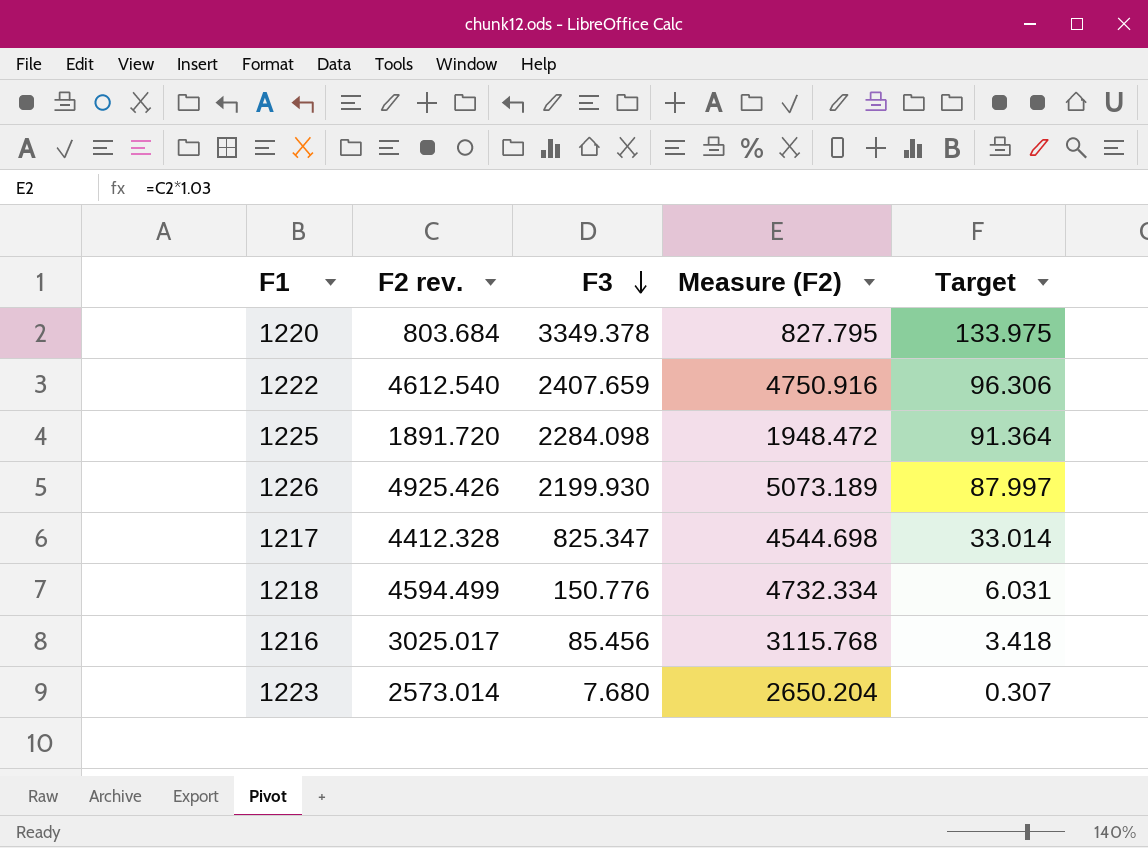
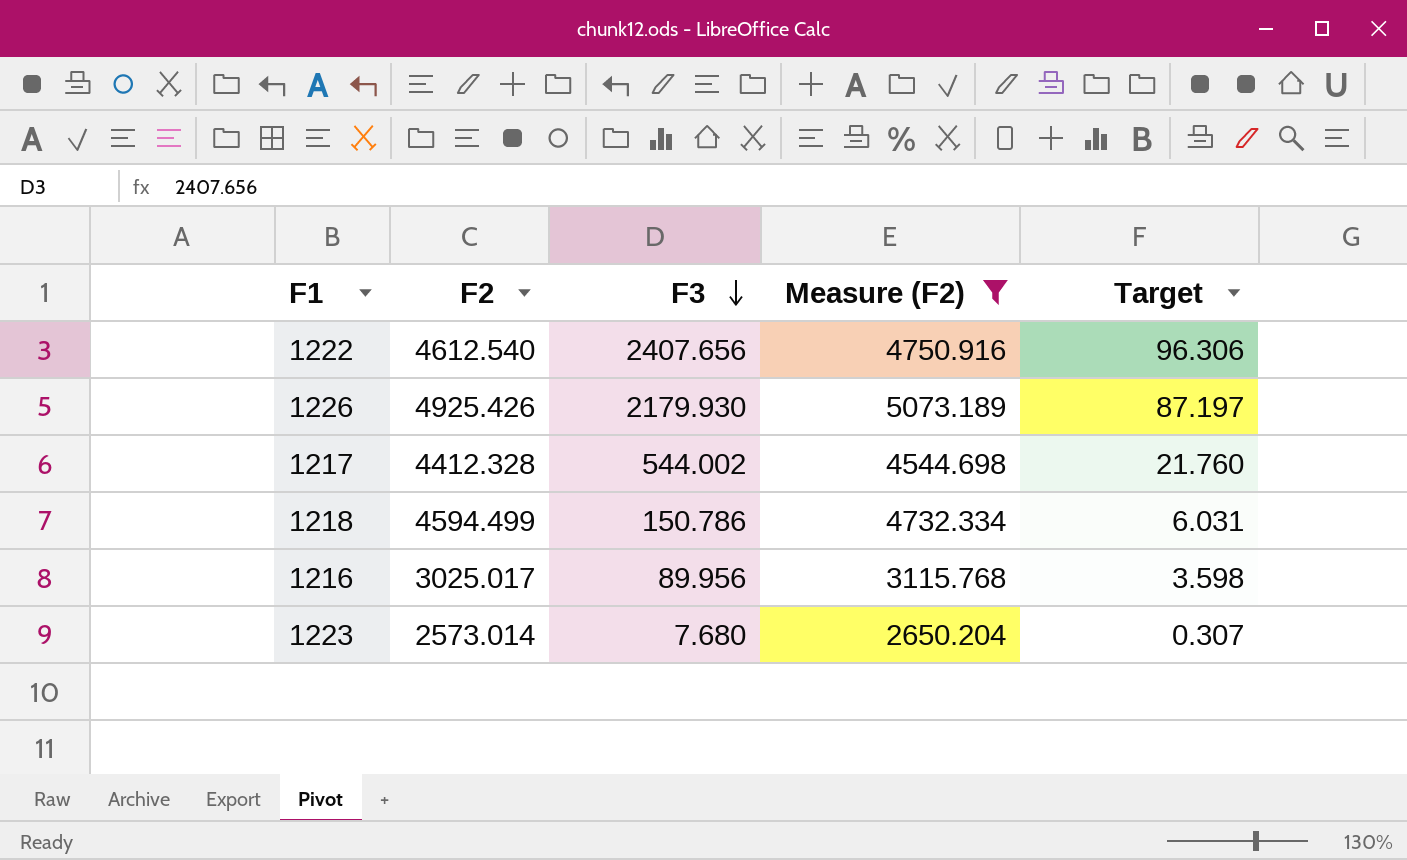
filter: none -> Measure (F2) >= 2650.204
column name: F2 rev. -> F2
1222 | F3: 2407.659 -> 2407.656
1226 | F3: 2199.930 -> 2179.930
1226 | Target: 87.997 -> 87.197
1217 | F3: 825.347 -> 544.002
1217 | Target: 33.014 -> 21.760
1218 | F3: 150.776 -> 150.786
1216 | F3: 85.456 -> 89.956
1216 | Target: 3.418 -> 3.598

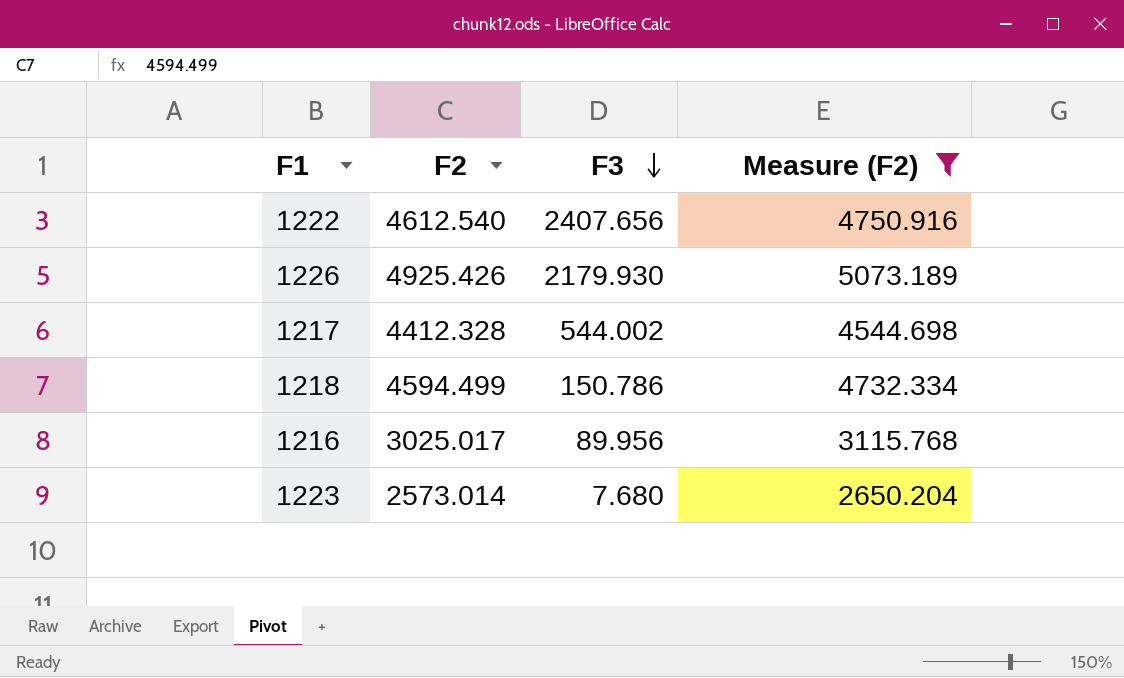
column Target | formula: [F3] * 0.04 -> none

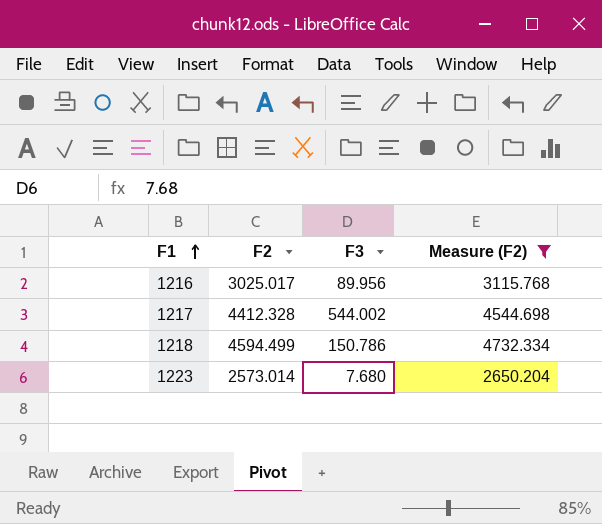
row order: F3 descending -> F1 ascending
row 1222: 4612.540 | 2407.656 | 4750.916 -> none
row 1226: 4925.426 | 2179.930 | 5073.189 -> none

